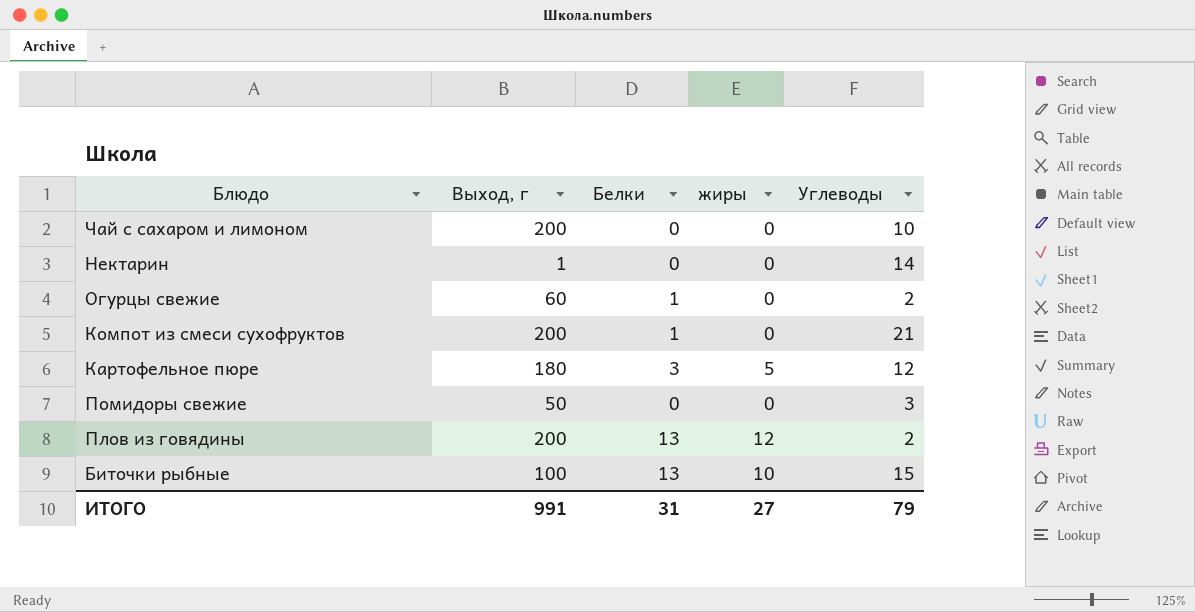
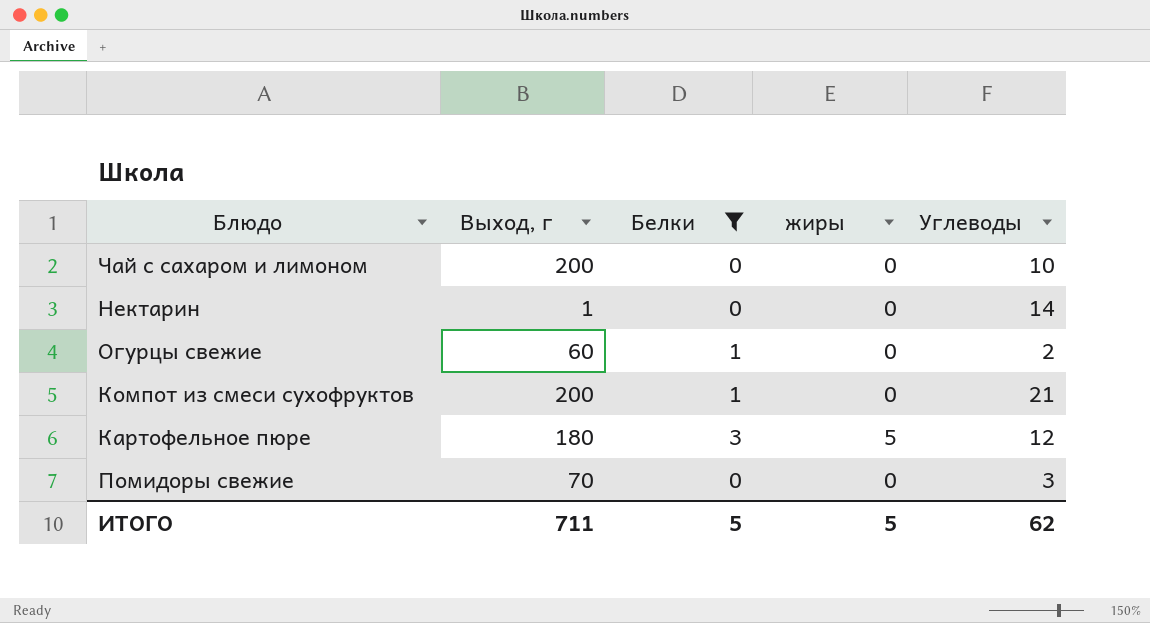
filter: none -> Белки != 13
Помидоры свежие | Выход, г: 50 -> 70
ИТОГО | Выход, г: 991 -> 711
ИТОГО | Белки: 31 -> 5
ИТОГО | жиры: 27 -> 5
ИТОГО | Углеводы: 79 -> 62

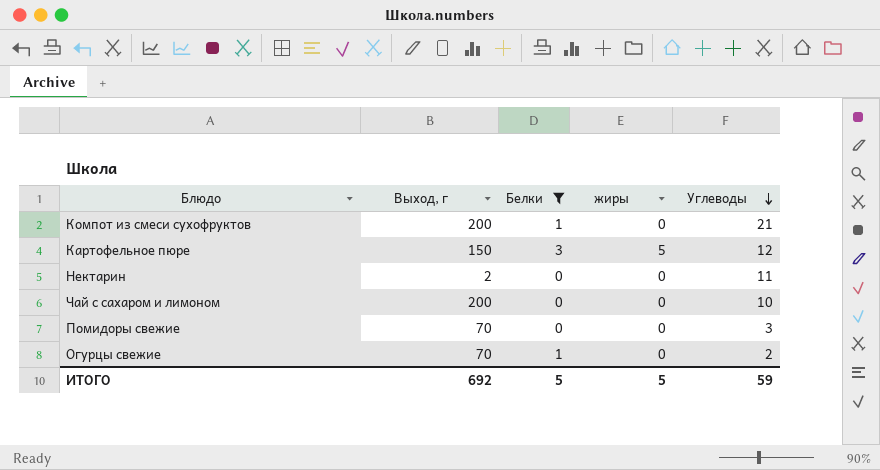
row order: none -> Углеводы descending
Картофельное пюре | Выход, г: 180 -> 150
Нектарин | Выход, г: 1 -> 2
Нектарин | Углеводы: 14 -> 11
Огурцы свежие | Выход, г: 60 -> 70
ИТОГО | Выход, г: 711 -> 692
ИТОГО | Углеводы: 62 -> 59

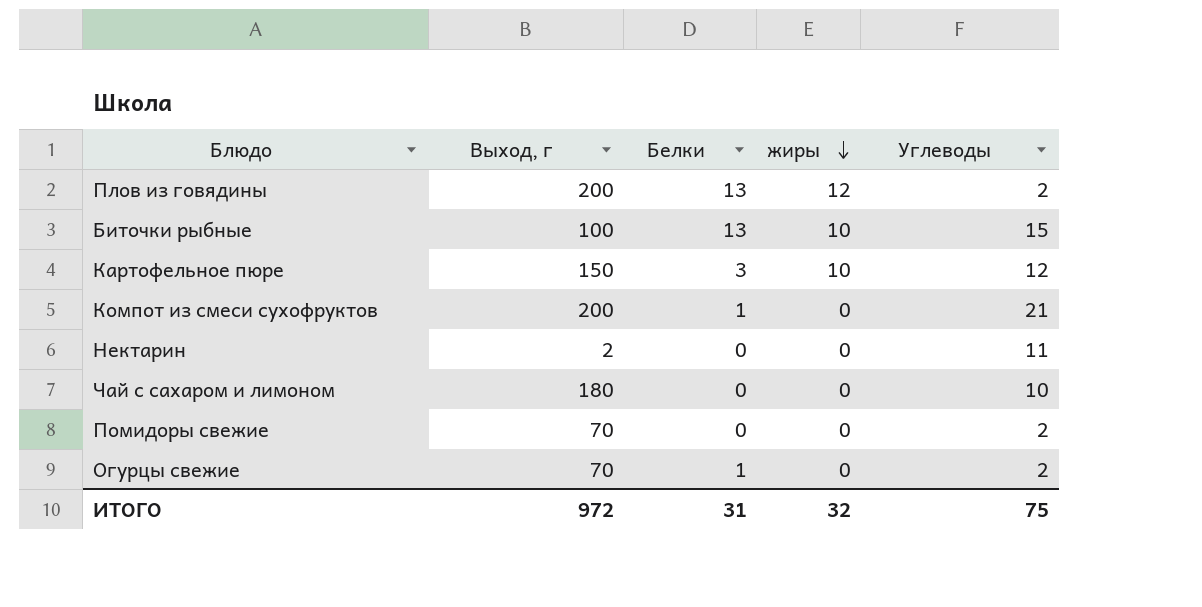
filter: Белки != 13 -> none
row order: Углеводы descending -> жиры descending
Картофельное пюре | жиры: 5 -> 10
Чай с сахаром и лимоном | Выход, г: 200 -> 180
Помидоры свежие | Углеводы: 3 -> 2
ИТОГО | Выход, г: 692 -> 972
ИТОГО | Белки: 5 -> 31
ИТОГО | жиры: 5 -> 32
ИТОГО | Углеводы: 59 -> 75

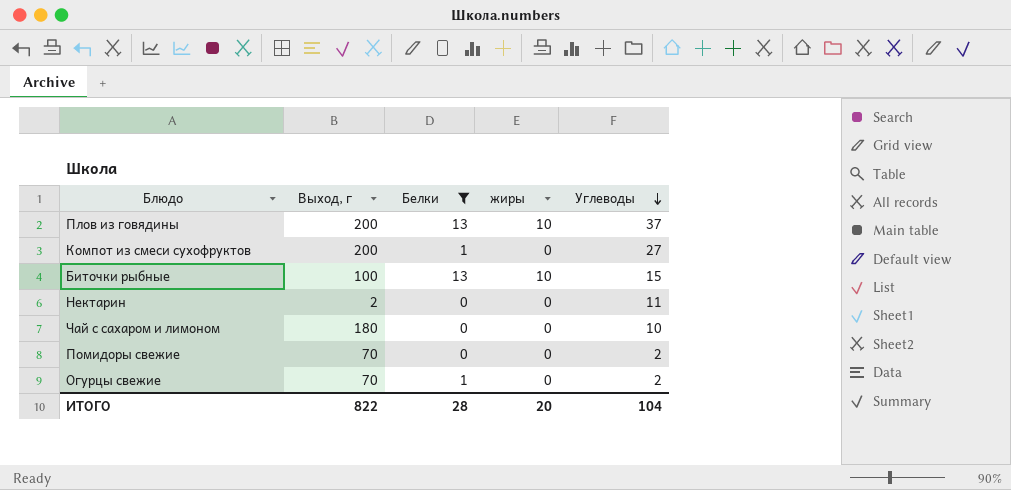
filter: none -> Белки != 3
row order: жиры descending -> Углеводы descending
Плов из говядины | жиры: 12 -> 10
Плов из говядины | Углеводы: 2 -> 37
Компот из смеси сухофруктов | Углеводы: 21 -> 27
ИТОГО | Выход, г: 972 -> 822
ИТОГО | Белки: 31 -> 28
ИТОГО | жиры: 32 -> 20
ИТОГО | Углеводы: 75 -> 104

